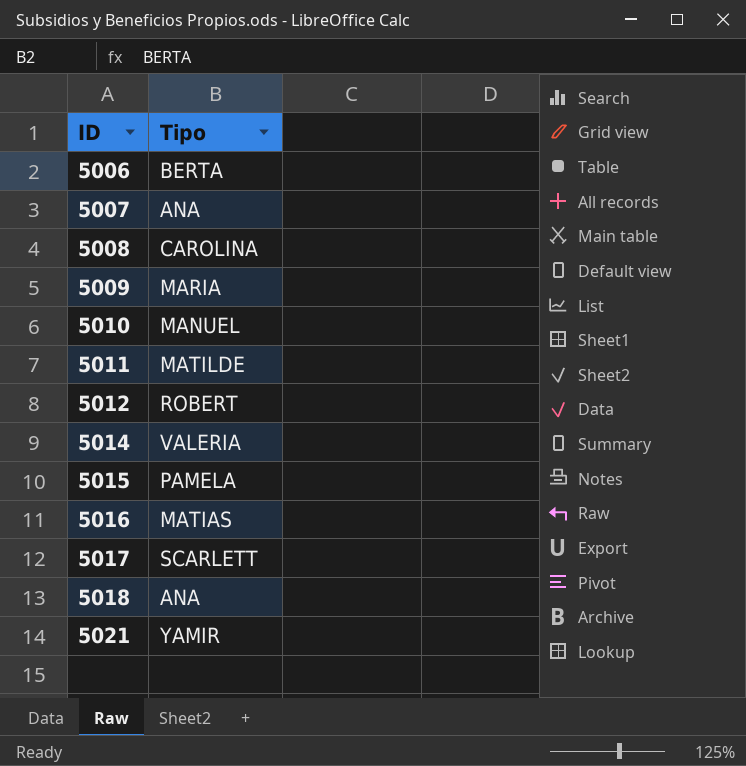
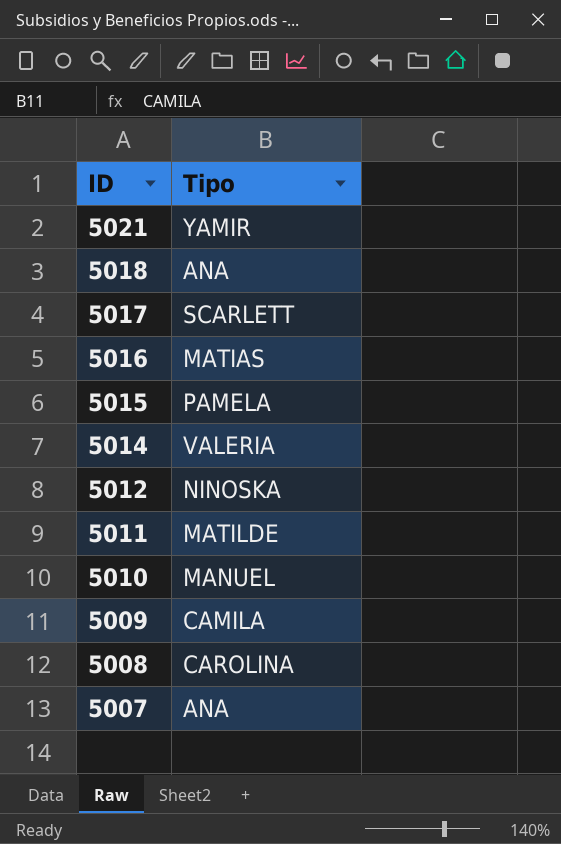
row order: ID ascending -> ID descending
row 5006: BERTA -> none
5012 | Tipo: ROBERT -> NINOSKA
5009 | Tipo: MARIA -> CAMILA

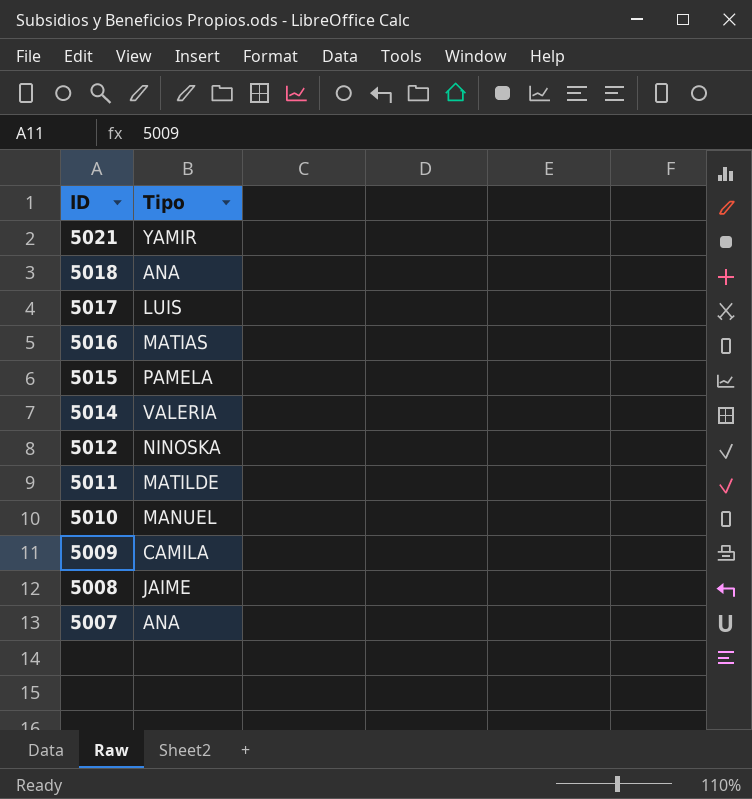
5017 | Tipo: SCARLETT -> LUIS
5008 | Tipo: CAROLINA -> JAIME

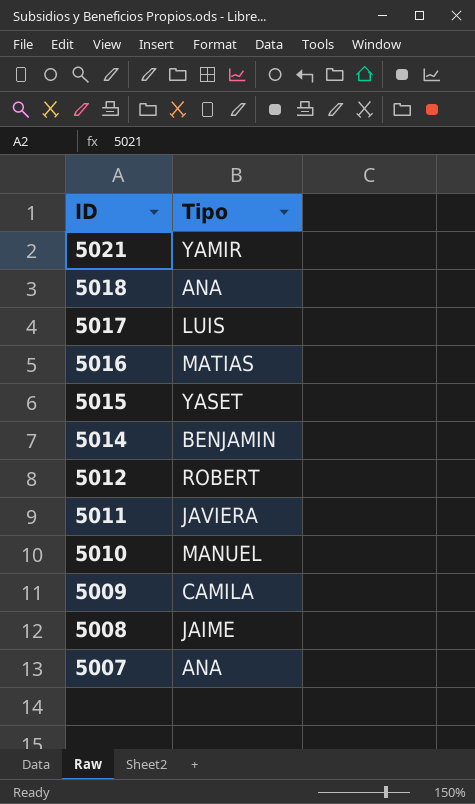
5015 | Tipo: PAMELA -> YASET
5014 | Tipo: VALERIA -> BENJAMIN
5012 | Tipo: NINOSKA -> ROBERT
5011 | Tipo: MATILDE -> JAVIERA

